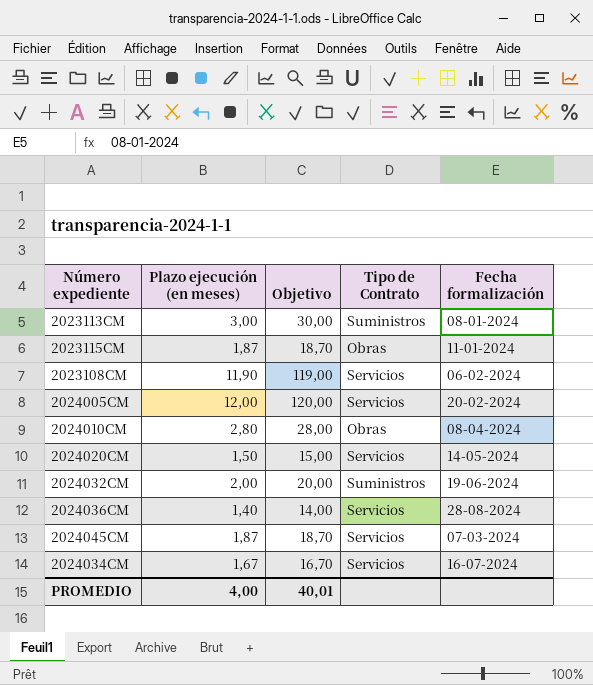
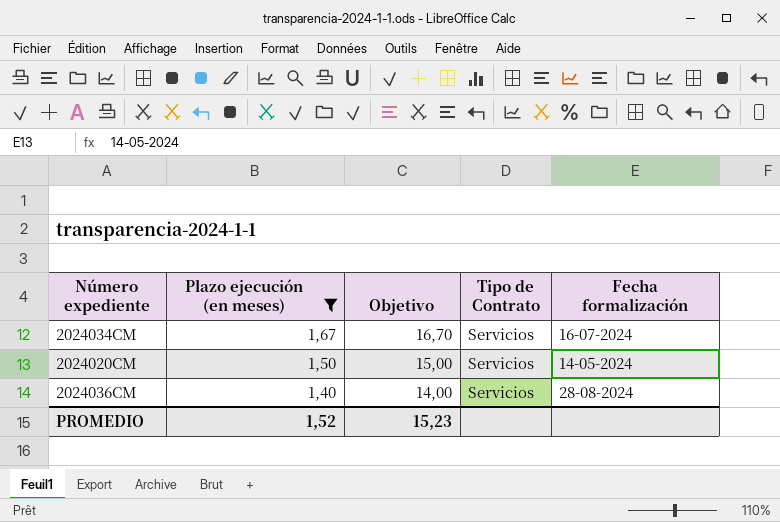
filter: none -> Plazo ejecución (en meses) <= 1,67
row order: none -> Plazo ejecución (en meses) descending
PROMEDIO | Plazo ejecución (en meses): 4,00 -> 1,52
PROMEDIO | Objetivo: 40,01 -> 15,23

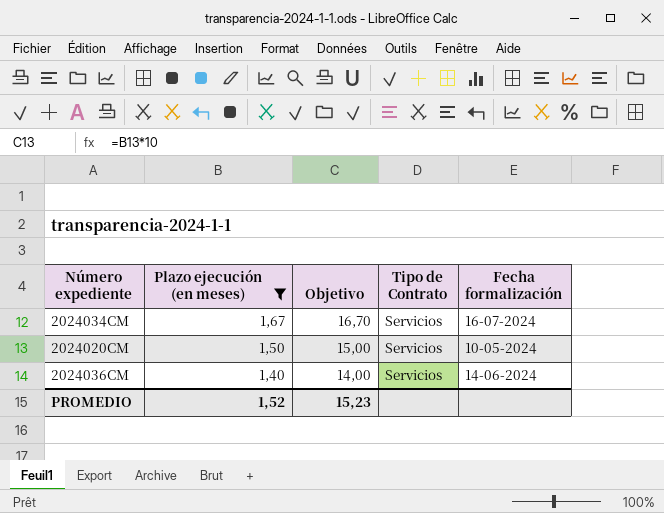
2024020CM | Fecha formalización: 14-05-2024 -> 10-05-2024
2024036CM | Fecha formalización: 28-08-2024 -> 14-06-2024

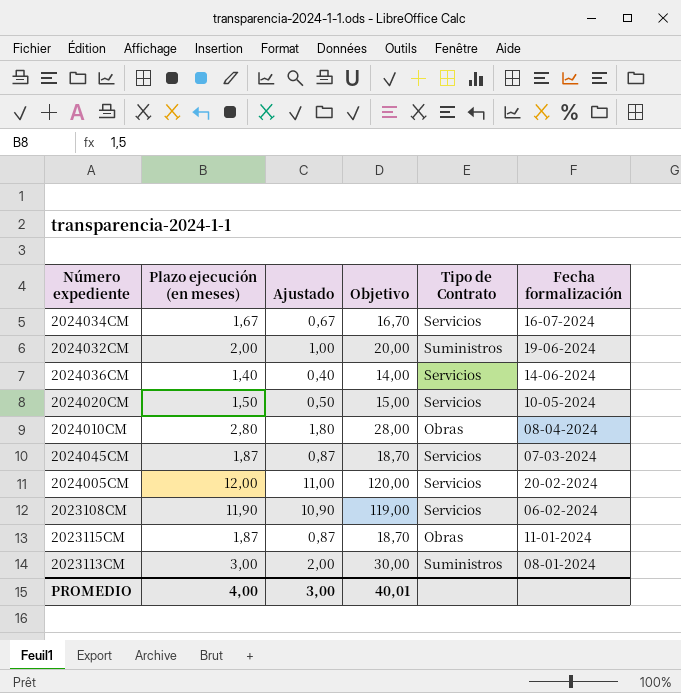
filter: Plazo ejecución (en meses) <= 1,67 -> none
row order: Plazo ejecución (en meses) descending -> Fecha formalización descending
column Ajustado | formula: none -> [Plazo ejecución (en meses)] - 1
PROMEDIO | Plazo ejecución (en meses): 1,52 -> 4,00
PROMEDIO | Objetivo: 15,23 -> 40,01

